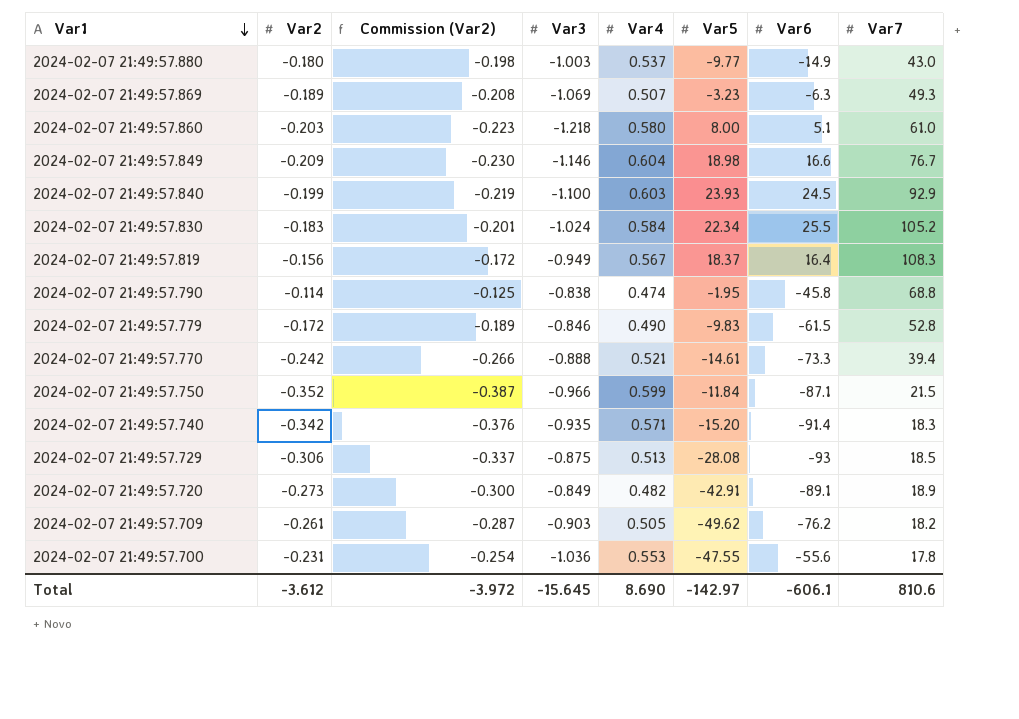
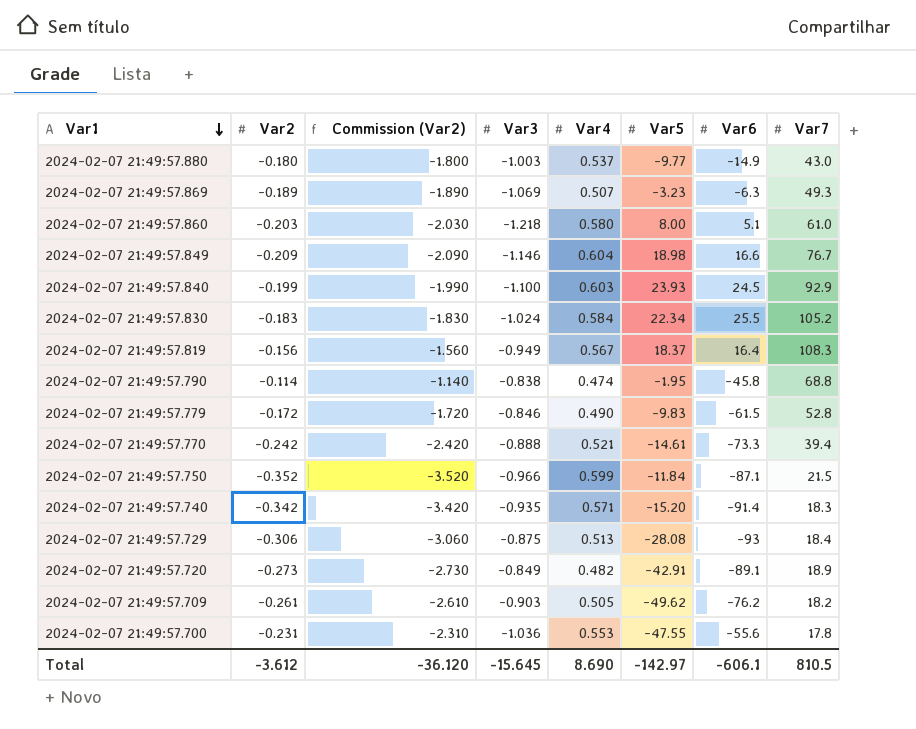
column Commission (Var2) | formula: [Var2] * 1.1 -> [Var2] * 10
2024-02-07 21:49:57.729 | Var7: 18.5 -> 18.4
Total | Commission (Var2): -3.972 -> -36.120
Total | Var7: 810.6 -> 810.5

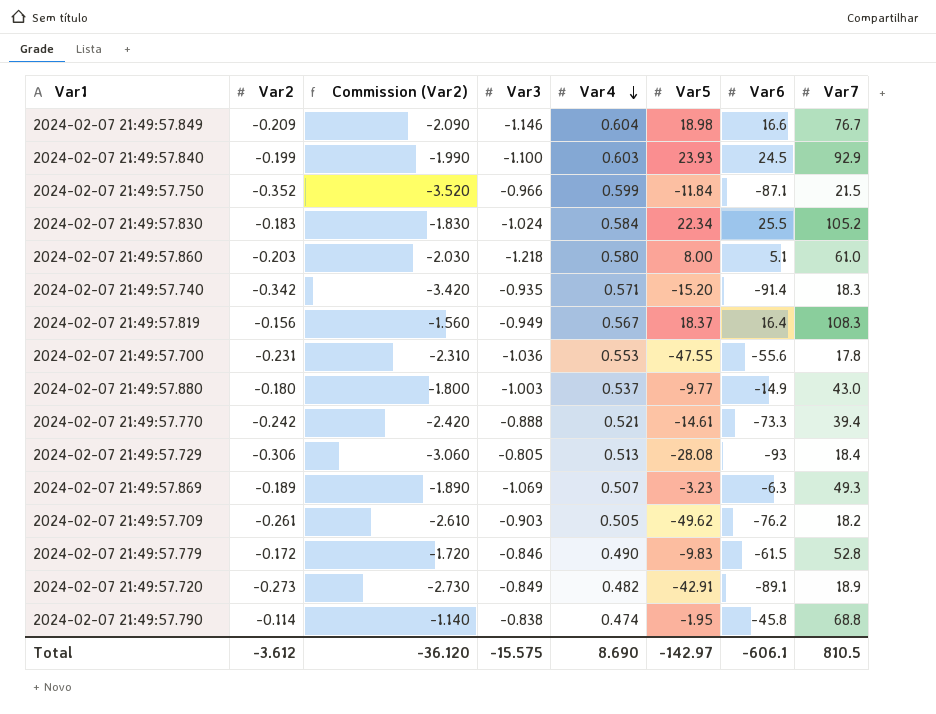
row order: Var1 descending -> Var4 descending
2024-02-07 21:49:57.729 | Var3: -0.875 -> -0.805
Total | Var3: -15.645 -> -15.575

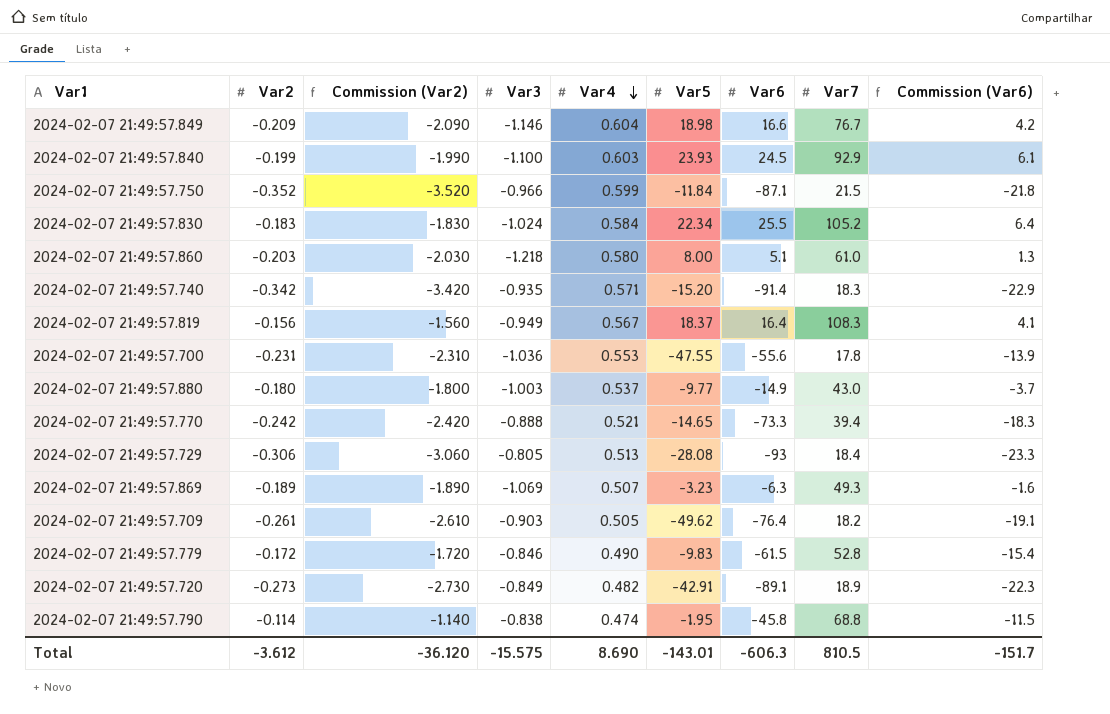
column Commission (Var6) | formula: none -> [Var6] * 0.25
2024-02-07 21:49:57.770 | Var5: -14.61 -> -14.65
2024-02-07 21:49:57.709 | Var6: -76.2 -> -76.4
Total | Var5: -142.97 -> -143.01
Total | Var6: -606.1 -> -606.3

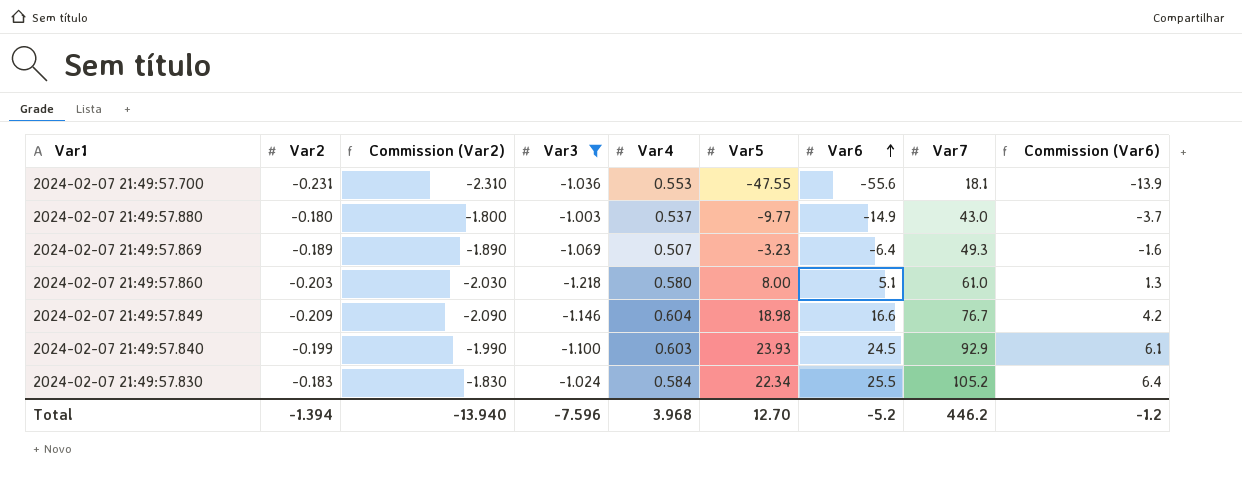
filter: none -> Var3 <= -1.003
row order: Var4 descending -> Var6 ascending
2024-02-07 21:49:57.700 | Var7: 17.8 -> 18.1
2024-02-07 21:49:57.869 | Var6: -6.3 -> -6.4
Total | Var2: -3.612 -> -1.394
Total | Commission (Var2): -36.120 -> -13.940
Total | Var3: -15.575 -> -7.596
Total | Var4: 8.690 -> 3.968
Total | Var5: -143.01 -> 12.70
Total | Var6: -606.3 -> -5.2
Total | Var7: 810.5 -> 446.2
Total | Commission (Var6): -151.7 -> -1.2

